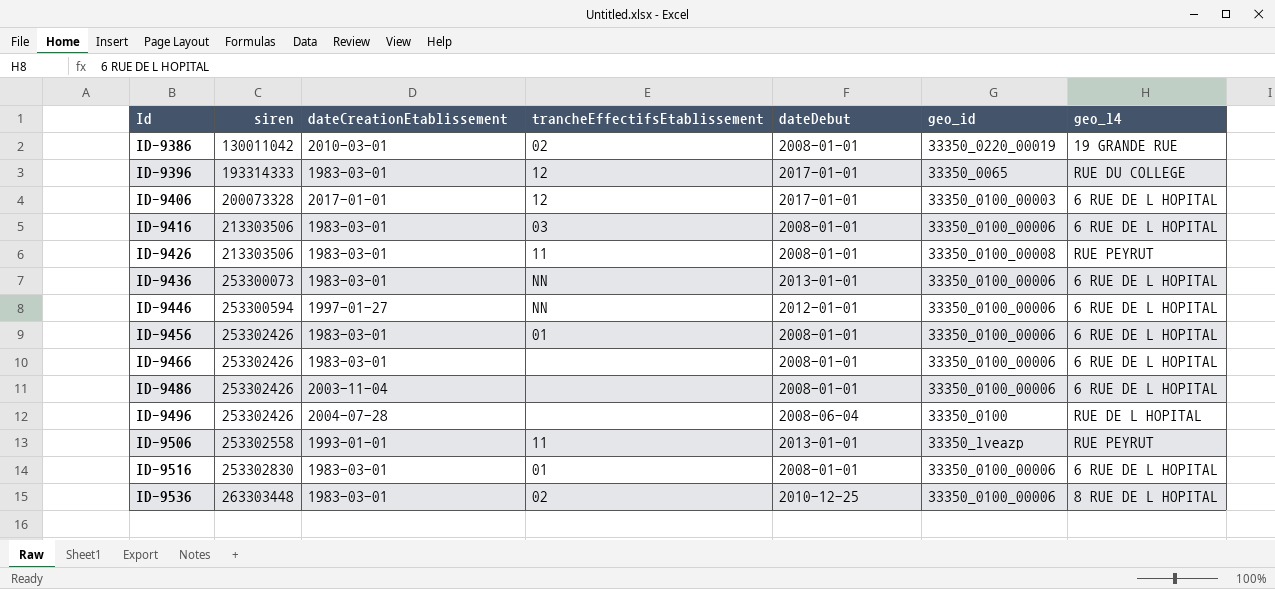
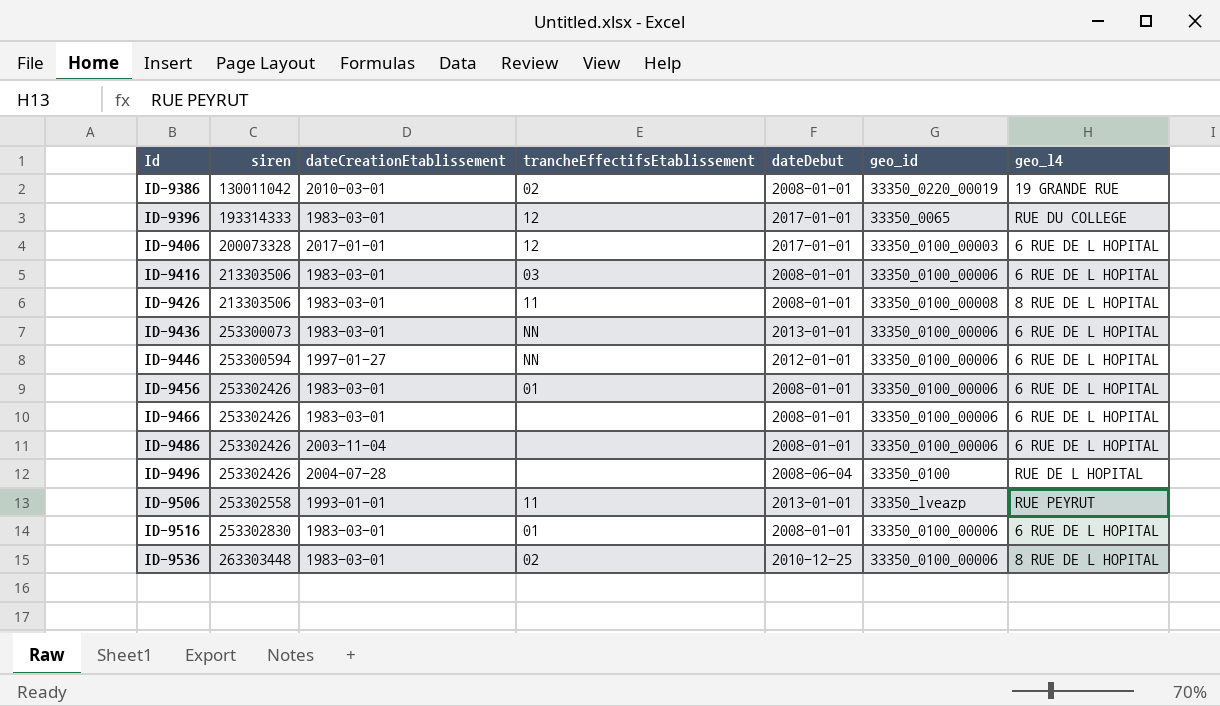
ID-9426 | geo_l4: RUE PEYRUT -> 8 RUE DE L HOPITAL

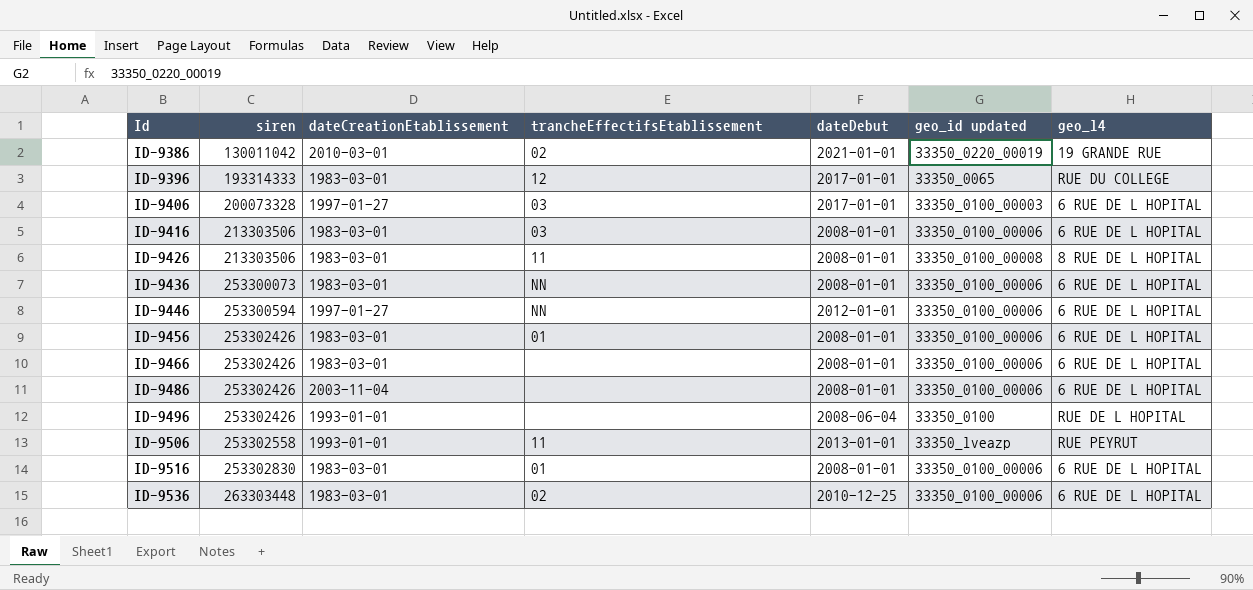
column name: geo_id -> geo_id updated
ID-9386 | dateDebut: 2008-01-01 -> 2021-01-01
ID-9406 | dateCreationEtablissement: 2017-01-01 -> 1997-01-27
ID-9406 | trancheEffectifsEtablissement: 12 -> 03
ID-9436 | dateDebut: 2013-01-01 -> 2008-01-01
ID-9496 | dateCreationEtablissement: 2004-07-28 -> 1993-01-01
ID-9536 | geo_l4: 8 RUE DE L HOPITAL -> 6 RUE DE L HOPITAL

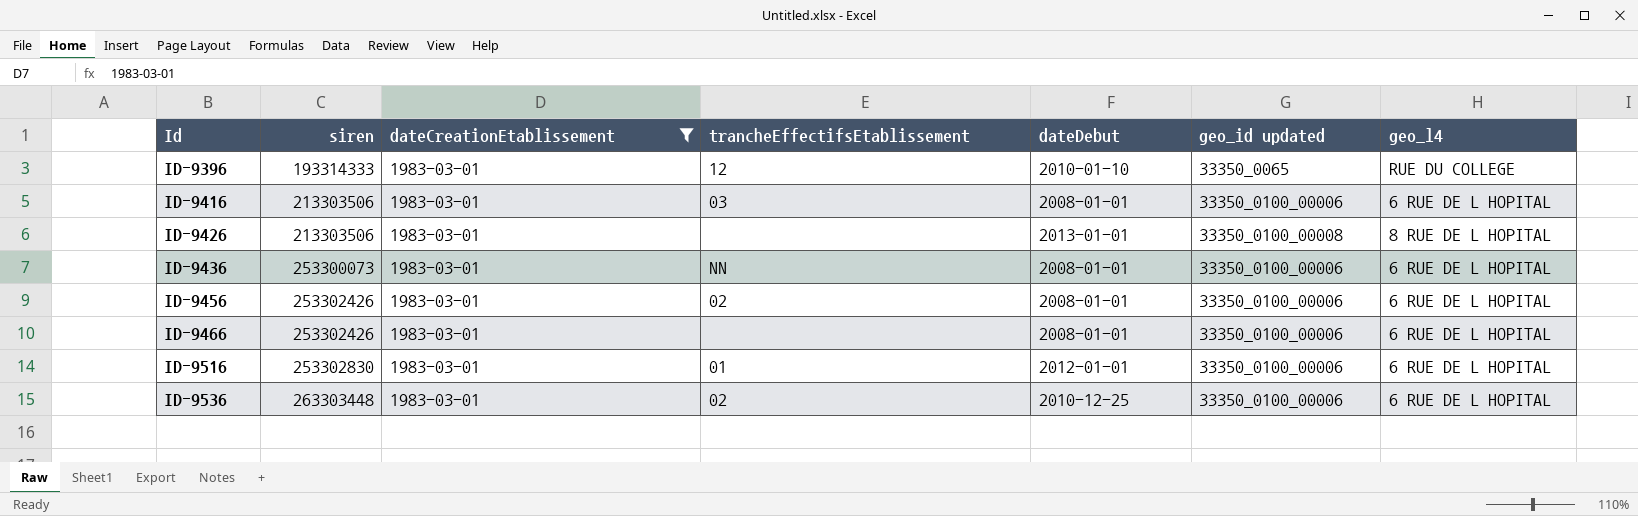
filter: none -> dateCreationEtablissement = 1983-03-01
ID-9396 | dateDebut: 2017-01-01 -> 2010-01-10
ID-9426 | trancheEffectifsEtablissement: 11 -> none
ID-9426 | dateDebut: 2008-01-01 -> 2013-01-01
ID-9456 | trancheEffectifsEtablissement: 01 -> 02
ID-9516 | dateDebut: 2008-01-01 -> 2012-01-01

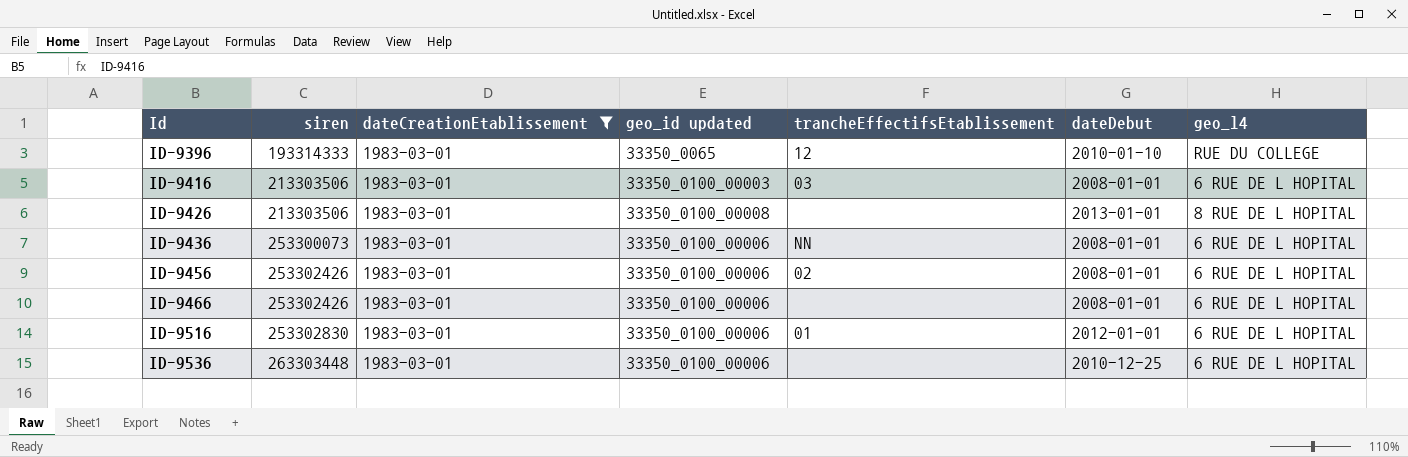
column geo_id updated | position: 6 -> 4
ID-9416 | geo_id updated: 33350_0100_00006 -> 33350_0100_00003
ID-9536 | trancheEffectifsEtablissement: 02 -> none

